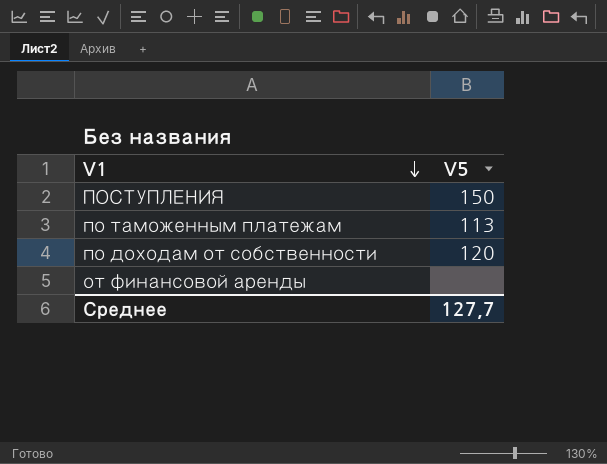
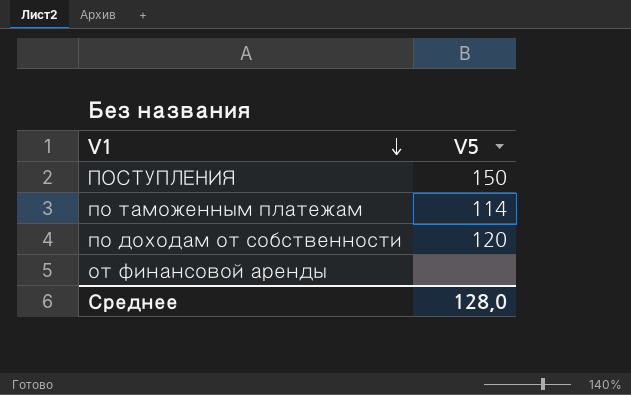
по таможенным платежам | V5: 113 -> 114
Среднее | V5: 127,7 -> 128,0

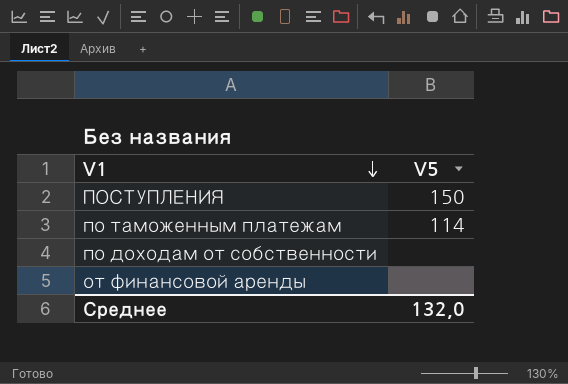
по доходам от собственности | V5: 120 -> none
Среднее | V5: 128,0 -> 132,0

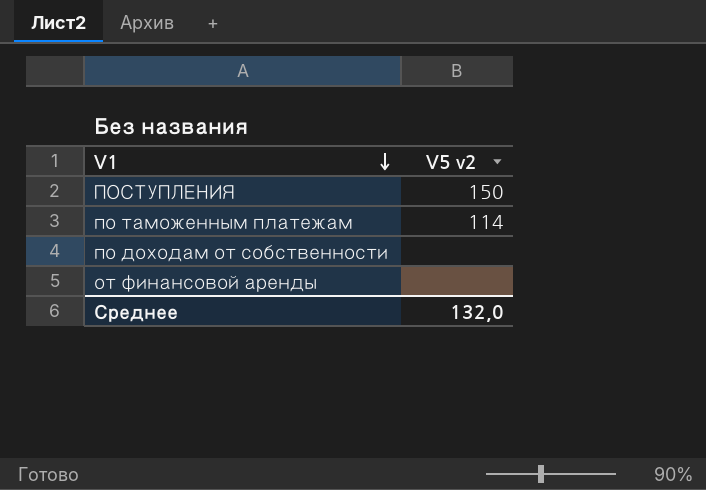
column name: V5 -> V5 v2

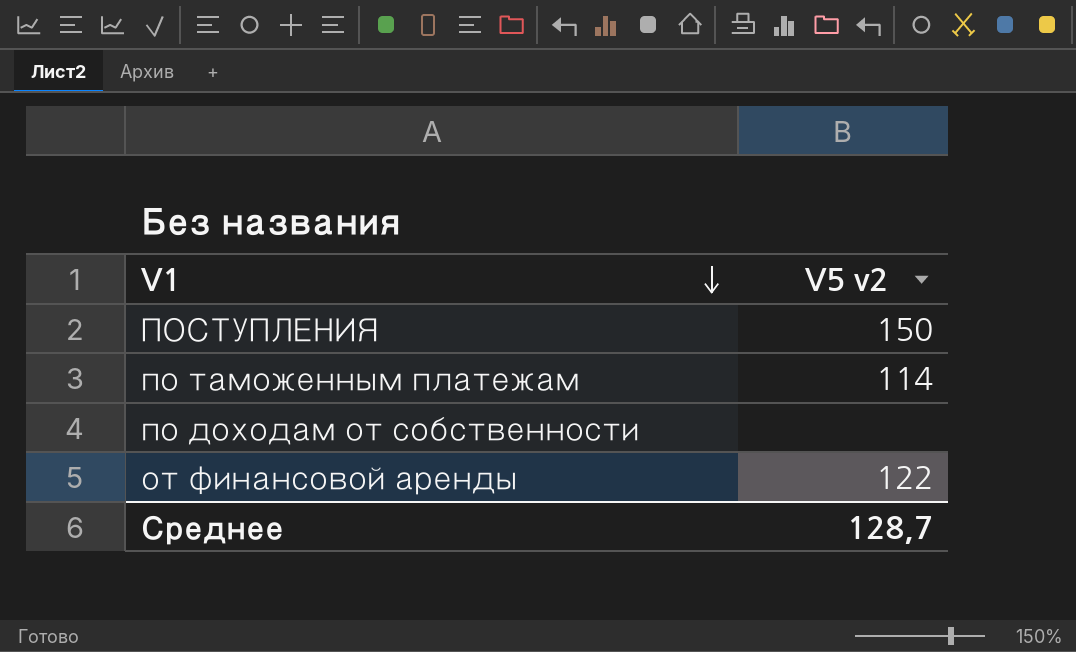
от финансовой аренды | V5 v2: none -> 122
Среднее | V5 v2: 132,0 -> 128,7

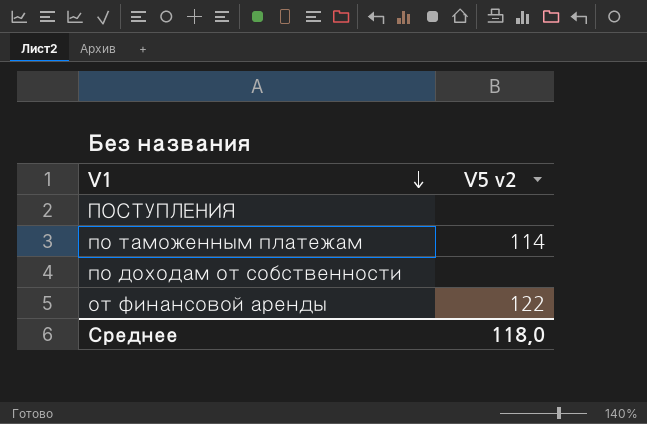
ПОСТУПЛЕНИЯ | V5 v2: 150 -> none
Среднее | V5 v2: 128,7 -> 118,0

